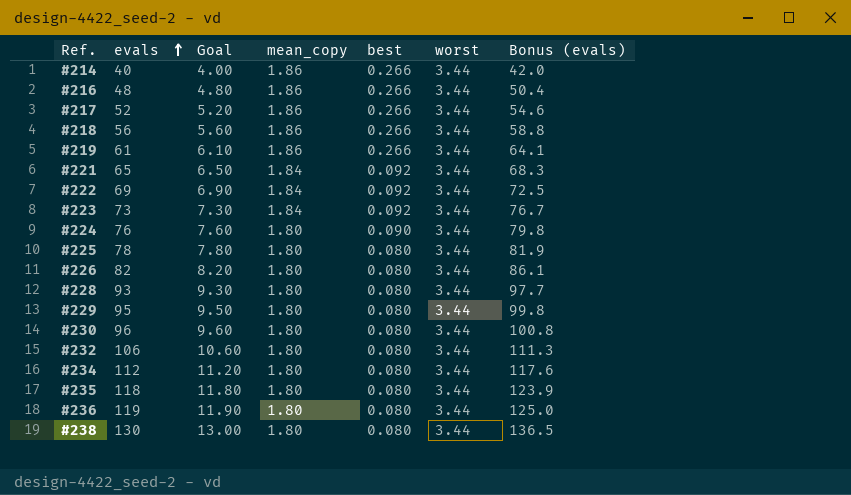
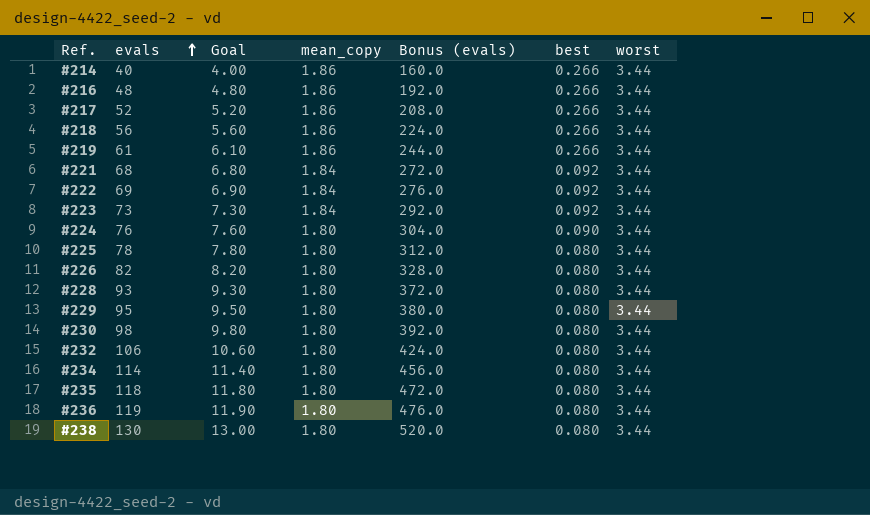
column Bonus (evals) | formula: [evals] * 1.05 -> [evals] * 4
column Bonus (evals) | position: 7 -> 5
#221 | evals: 65 -> 68
#221 | Goal: 6.50 -> 6.80
#230 | evals: 96 -> 98
#230 | Goal: 9.60 -> 9.80
#234 | evals: 112 -> 114
#234 | Goal: 11.20 -> 11.40

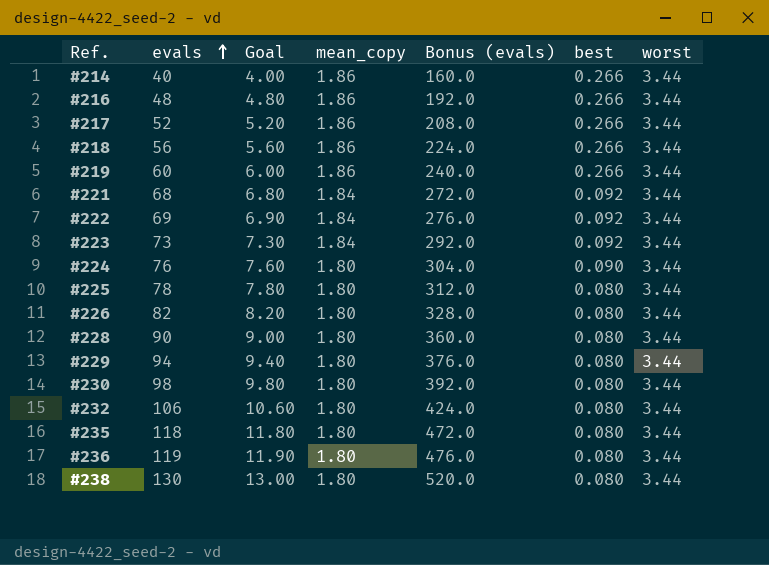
row #234: 114 | 11.40 | 1.80 | 456.0 | 0.080 | 3.44 -> none
#219 | evals: 61 -> 60
#219 | Goal: 6.10 -> 6.00
#219 | Bonus (evals): 244.0 -> 240.0
#228 | evals: 93 -> 90
#228 | Goal: 9.30 -> 9.00
#228 | Bonus (evals): 372.0 -> 360.0
#229 | evals: 95 -> 94
#229 | Goal: 9.50 -> 9.40
#229 | Bonus (evals): 380.0 -> 376.0

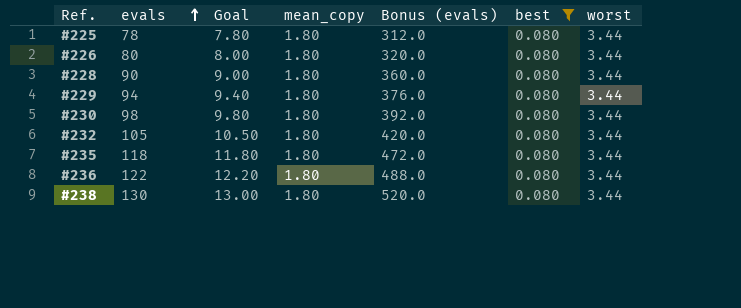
filter: none -> best = 0.080
#226 | evals: 82 -> 80
#226 | Goal: 8.20 -> 8.00
#226 | Bonus (evals): 328.0 -> 320.0
#232 | evals: 106 -> 105
#232 | Goal: 10.60 -> 10.50
#232 | Bonus (evals): 424.0 -> 420.0
#236 | evals: 119 -> 122
#236 | Goal: 11.90 -> 12.20
#236 | Bonus (evals): 476.0 -> 488.0

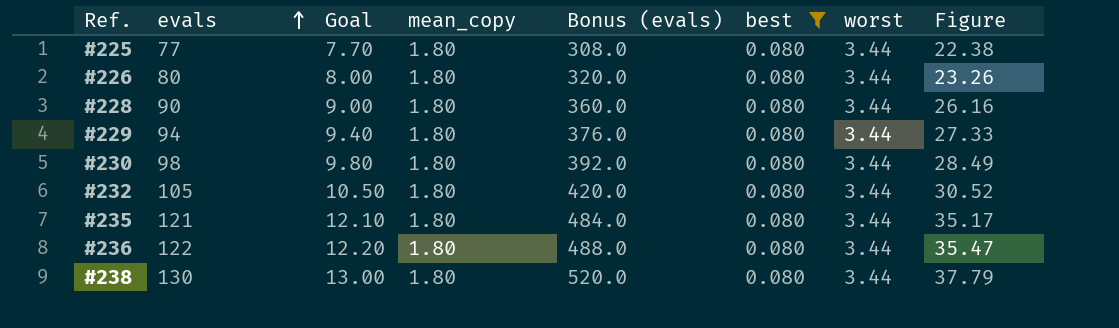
column Figure | formula: none -> [evals] / [worst]
#225 | evals: 78 -> 77
#225 | Goal: 7.80 -> 7.70
#225 | Bonus (evals): 312.0 -> 308.0
#235 | evals: 118 -> 121
#235 | Goal: 11.80 -> 12.10
#235 | Bonus (evals): 472.0 -> 484.0

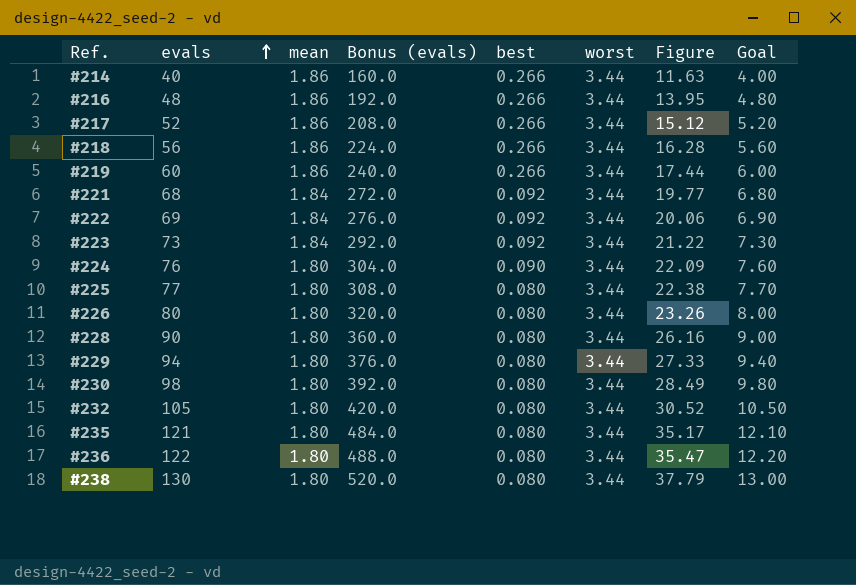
filter: best = 0.080 -> none
column name: mean_copy -> mean
column Goal | position: 3 -> 8

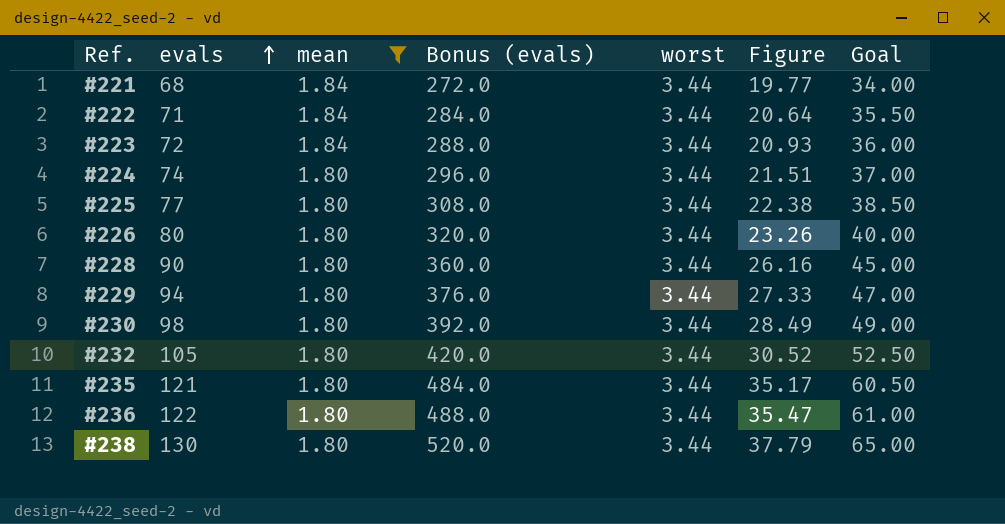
filter: none -> mean != 1.86
column best | position: 5 -> none
column Goal | formula: [evals] * 0.1 -> [evals] * 0.5
#222 | evals: 69 -> 71
#222 | Bonus (evals): 276.0 -> 284.0
#222 | Figure: 20.06 -> 20.64
#223 | evals: 73 -> 72
#223 | Bonus (evals): 292.0 -> 288.0
#223 | Figure: 21.22 -> 20.93
#224 | evals: 76 -> 74
#224 | Bonus (evals): 304.0 -> 296.0
#224 | Figure: 22.09 -> 21.51

